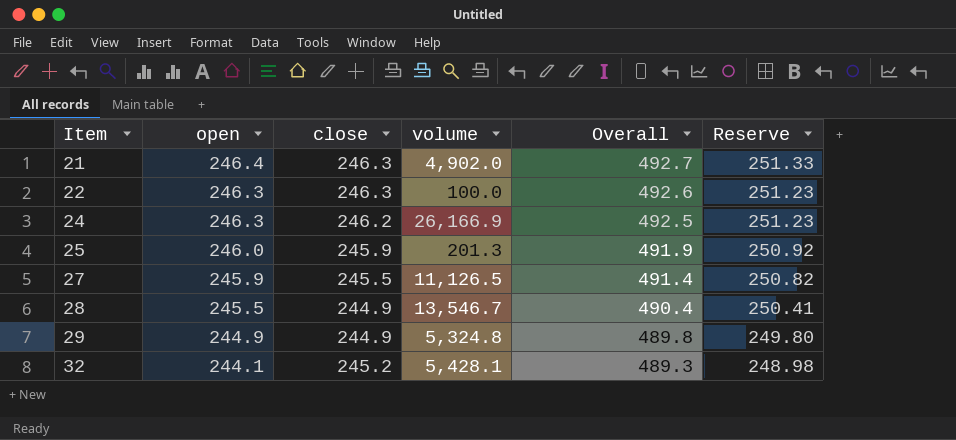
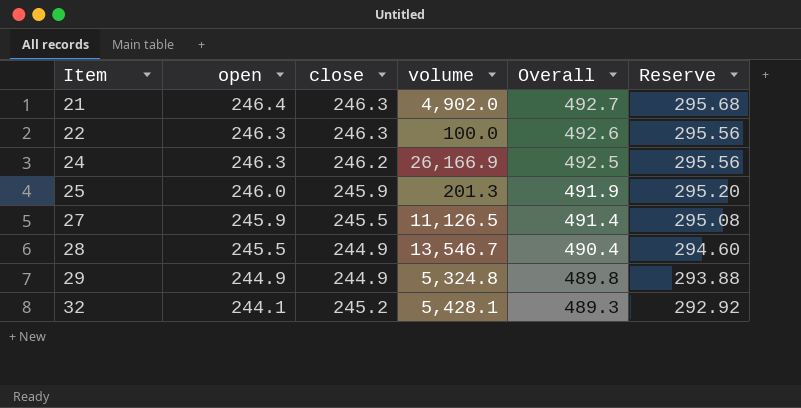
column Reserve | formula: [open] * 1.02 -> [open] * 1.2

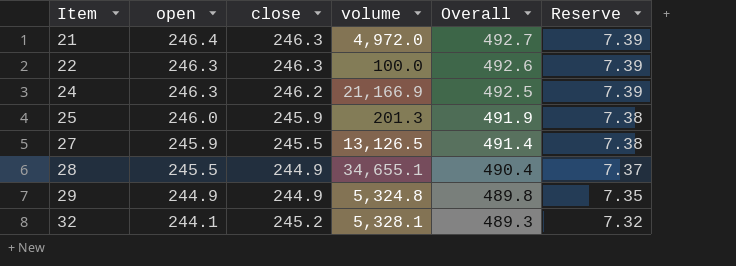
column Reserve | formula: [open] * 1.2 -> [open] * 0.03
21 | volume: 4,902.0 -> 4,972.0
24 | volume: 26,166.9 -> 21,166.9
27 | volume: 11,126.5 -> 13,126.5
28 | volume: 13,546.7 -> 34,655.1
32 | volume: 5,428.1 -> 5,328.1

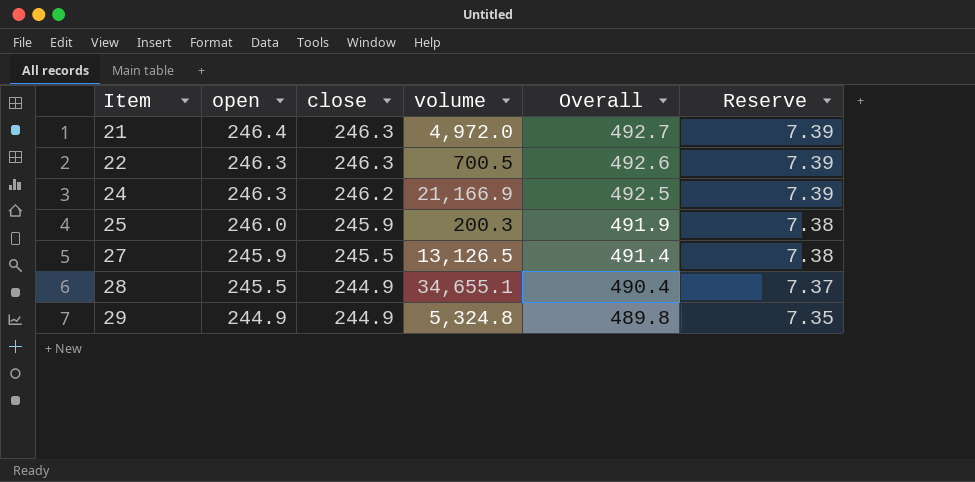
row 32: 244.1 | 245.2 | 5,328.1 | 489.3 | 7.32 -> none
22 | volume: 100.0 -> 700.5
25 | volume: 201.3 -> 200.3

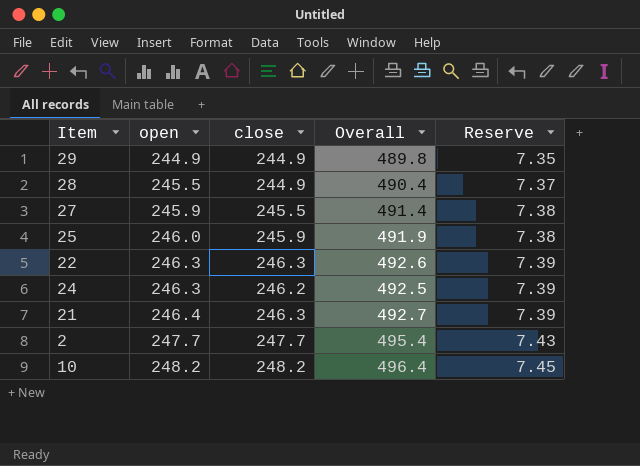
row order: Item ascending -> open ascending
column volume | position: 4 -> none
row 2: none -> 247.7 | 247.7 | 495.4 | 7.43
row 10: none -> 248.2 | 248.2 | 496.4 | 7.45

